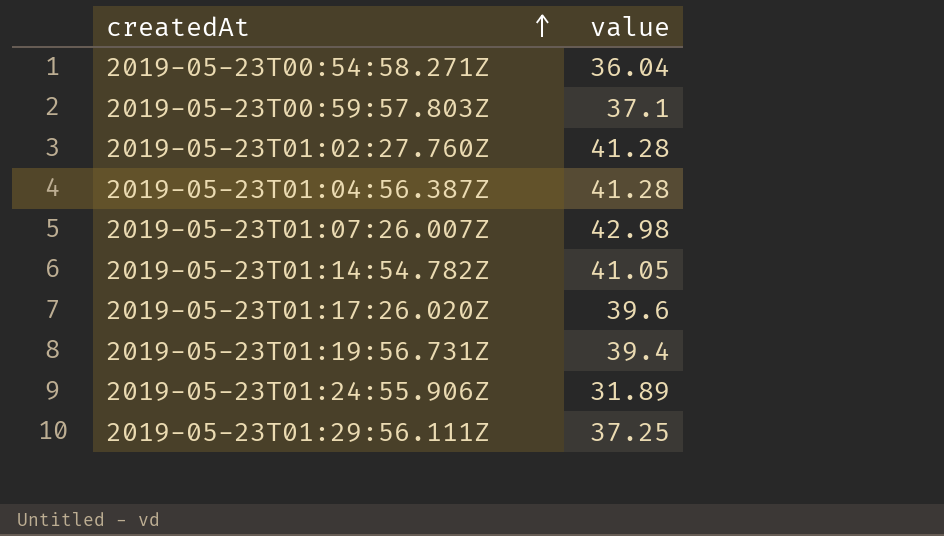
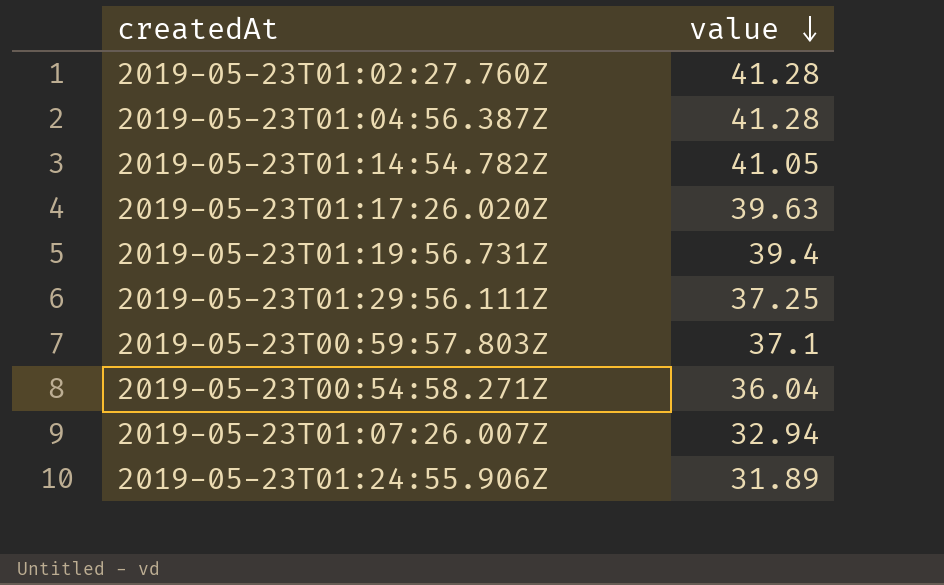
row order: createdAt ascending -> value descending
2019-05-23T01:17:26.020Z | value: 39.6 -> 39.63
2019-05-23T01:07:26.007Z | value: 42.98 -> 32.94

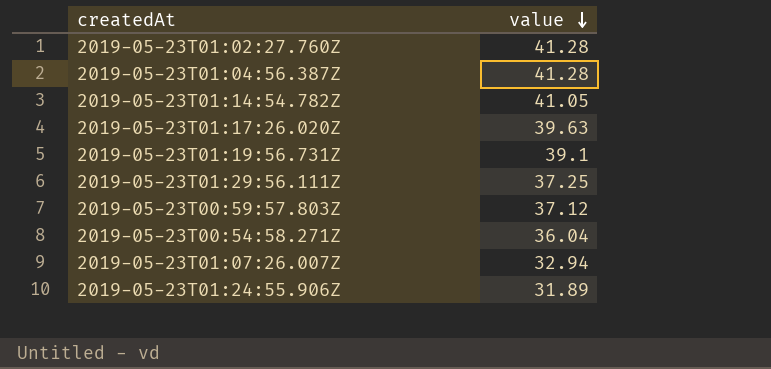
2019-05-23T01:19:56.731Z | value: 39.4 -> 39.1
2019-05-23T00:59:57.803Z | value: 37.1 -> 37.12

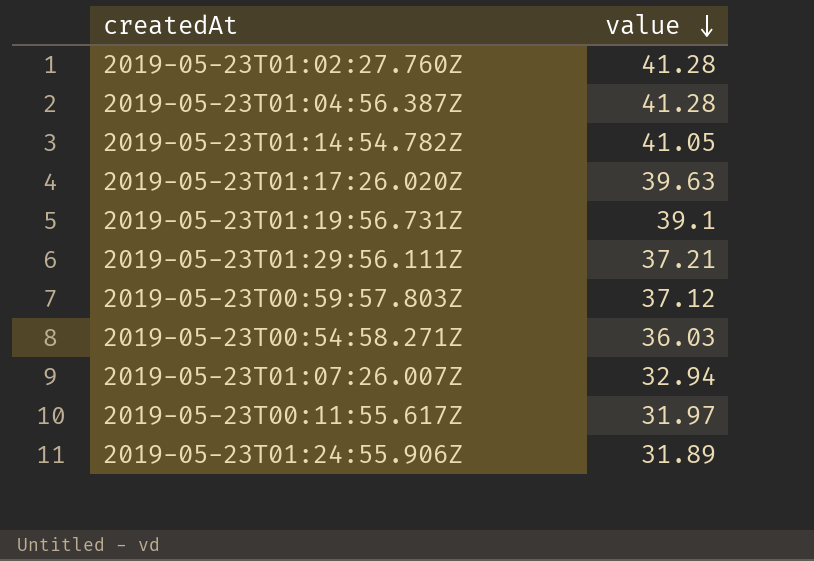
2019-05-23T01:29:56.111Z | value: 37.25 -> 37.21
2019-05-23T00:54:58.271Z | value: 36.04 -> 36.03
row 2019-05-23T00:11:55.617Z: none -> 31.97

